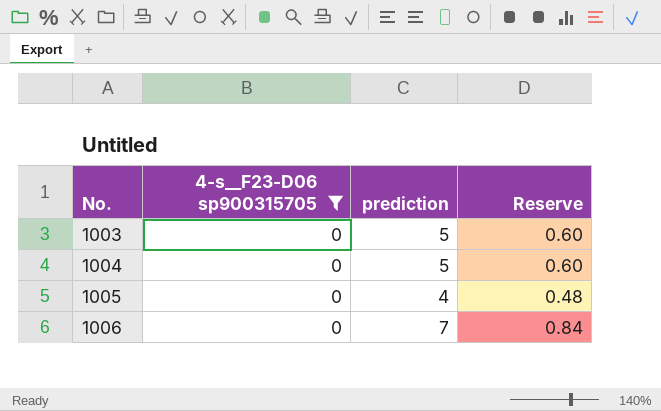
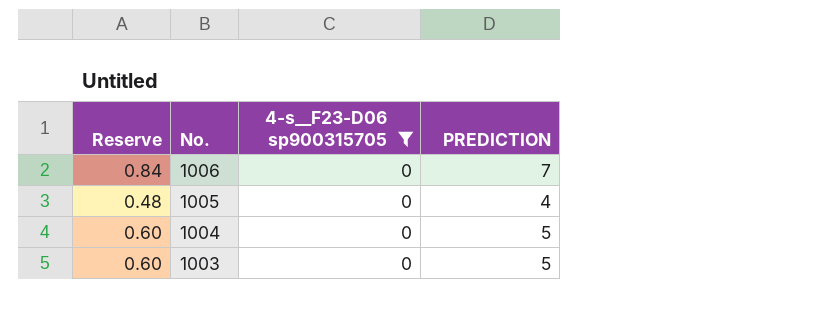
row order: No. ascending -> No. descending
column Reserve | position: 4 -> 1
column name: prediction -> PREDICTION

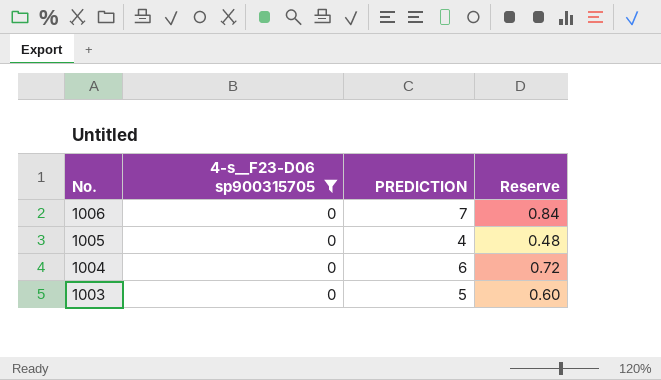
column Reserve | position: 1 -> 4
1004 | PREDICTION: 5 -> 6
1004 | Reserve: 0.60 -> 0.72

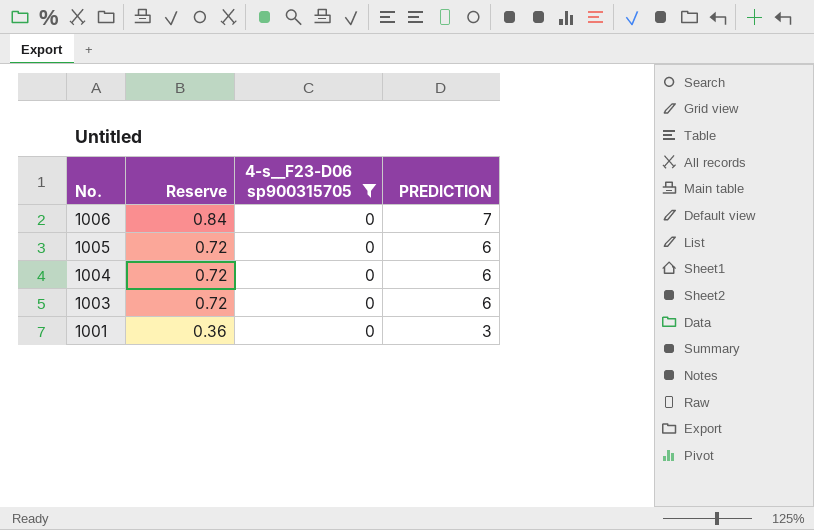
column Reserve | position: 4 -> 2
1005 | Reserve: 0.48 -> 0.72
1005 | PREDICTION: 4 -> 6
1003 | Reserve: 0.60 -> 0.72
1003 | PREDICTION: 5 -> 6
row 1001: none -> 0.36 | 0 | 3

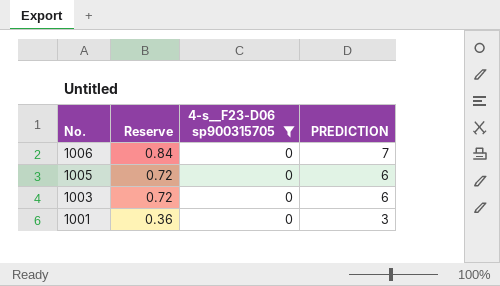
row 1004: 0.72 | 0 | 6 -> none

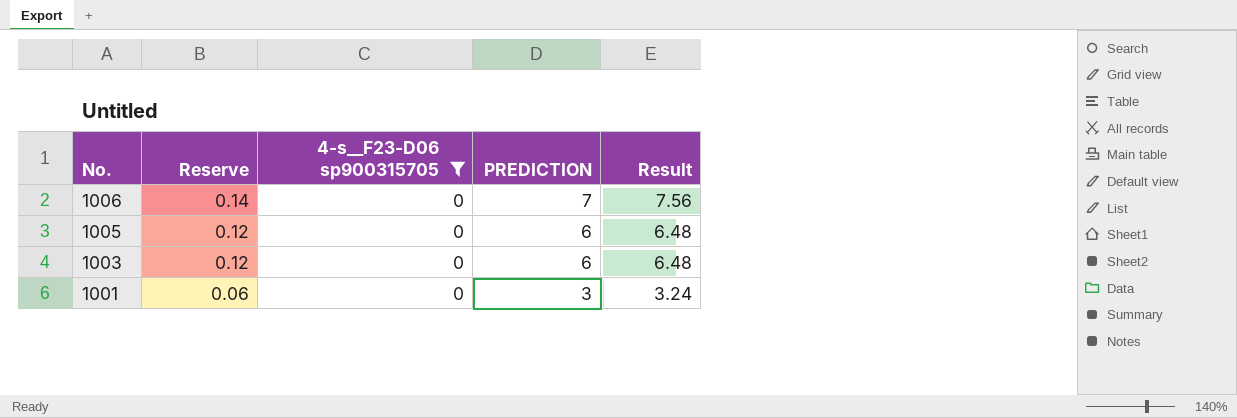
column Reserve | formula: [PREDICTION] * 0.12 -> [PREDICTION] * 0.02
column Result | formula: none -> [PREDICTION] * 1.08

